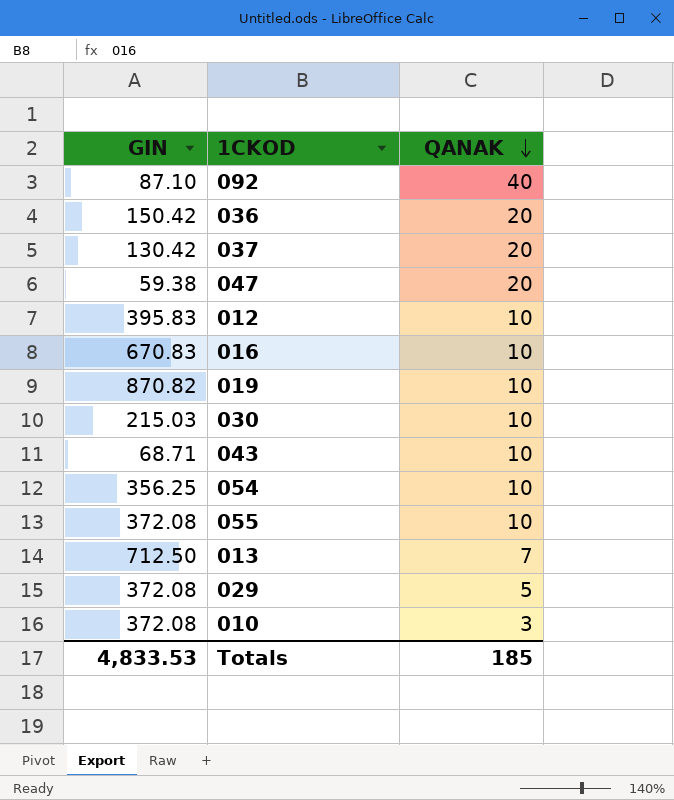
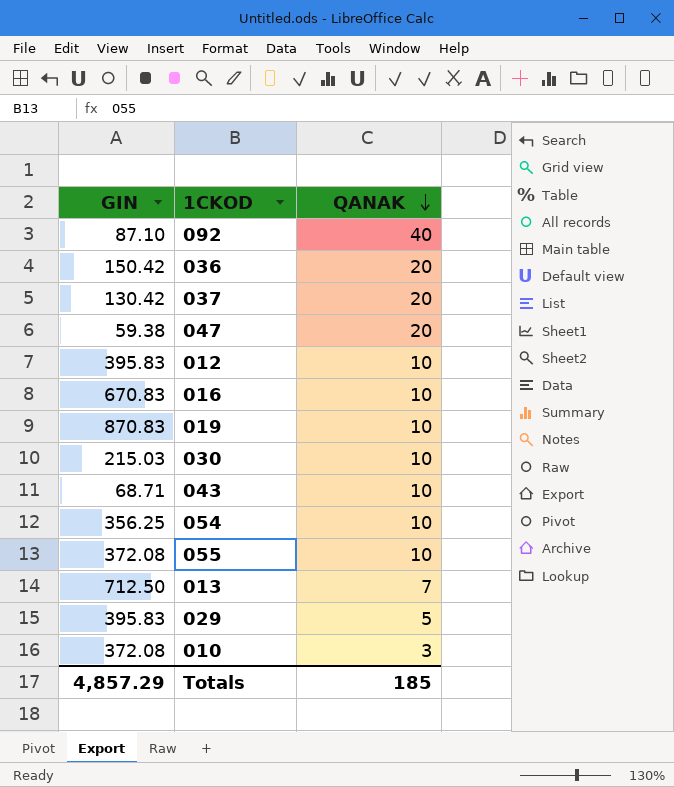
019 | GIN: 870.82 -> 870.83
029 | GIN: 372.08 -> 395.83
Totals | GIN: 4,833.53 -> 4,857.29

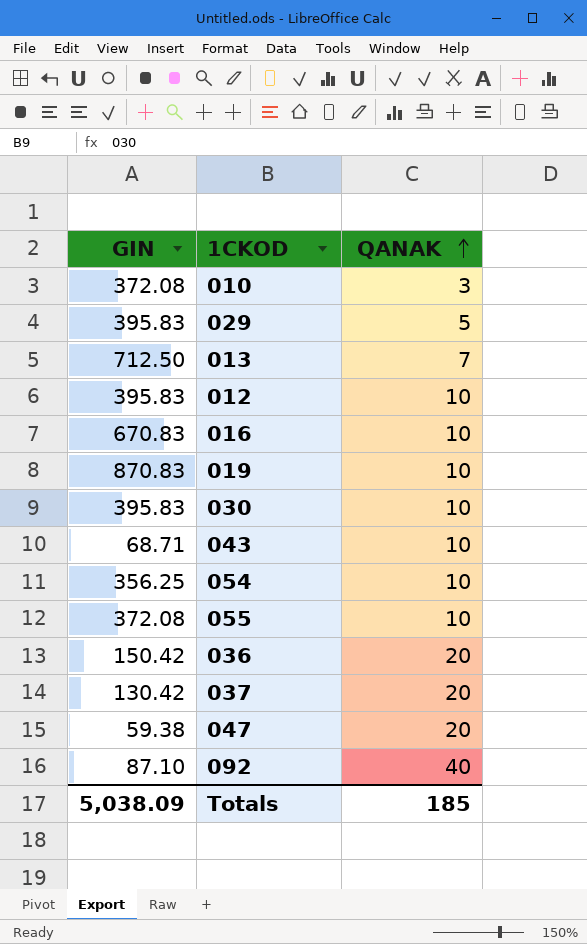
row order: QANAK descending -> QANAK ascending
030 | GIN: 215.03 -> 395.83
Totals | GIN: 4,857.29 -> 5,038.09

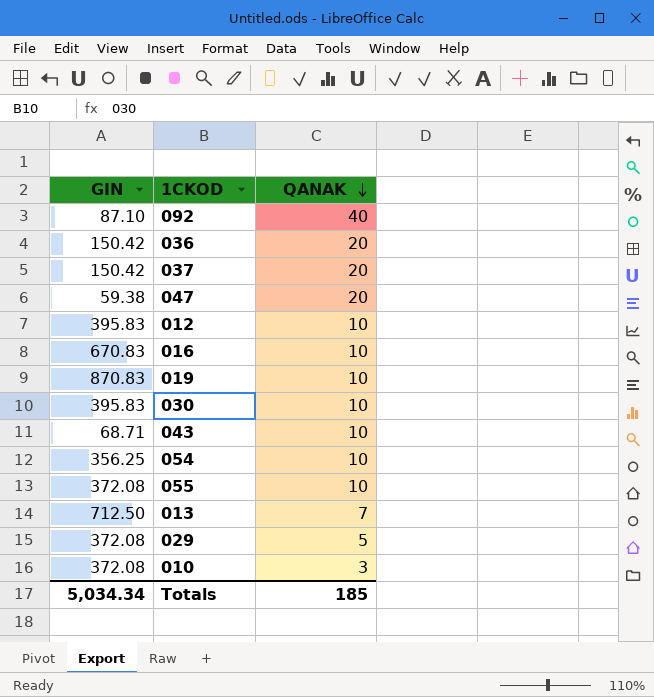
row order: QANAK ascending -> QANAK descending
037 | GIN: 130.42 -> 150.42
029 | GIN: 395.83 -> 372.08
Totals | GIN: 5,038.09 -> 5,034.34

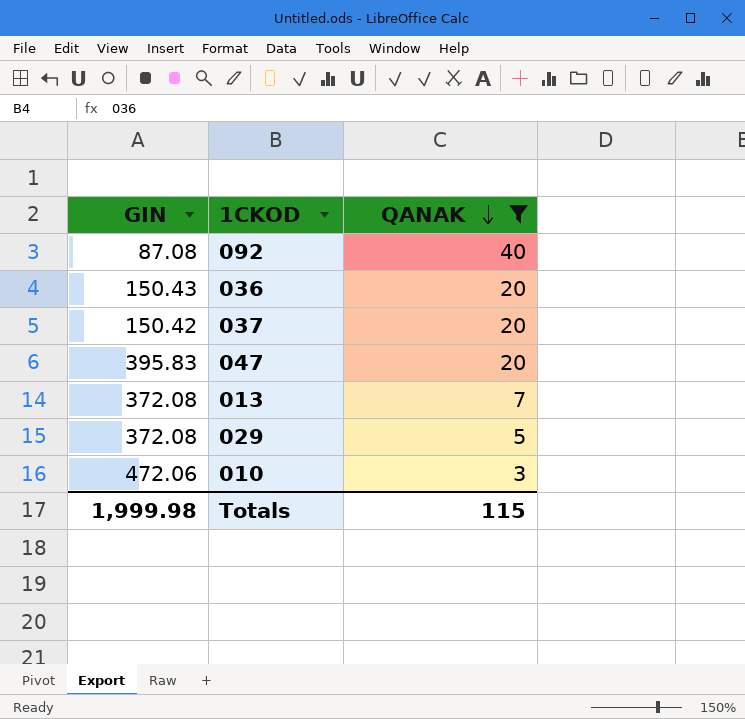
filter: none -> QANAK != 10
092 | GIN: 87.10 -> 87.08
036 | GIN: 150.42 -> 150.43
047 | GIN: 59.38 -> 395.83
013 | GIN: 712.50 -> 372.08
010 | GIN: 372.08 -> 472.06
Totals | GIN: 5,034.34 -> 1,999.98
Totals | QANAK: 185 -> 115

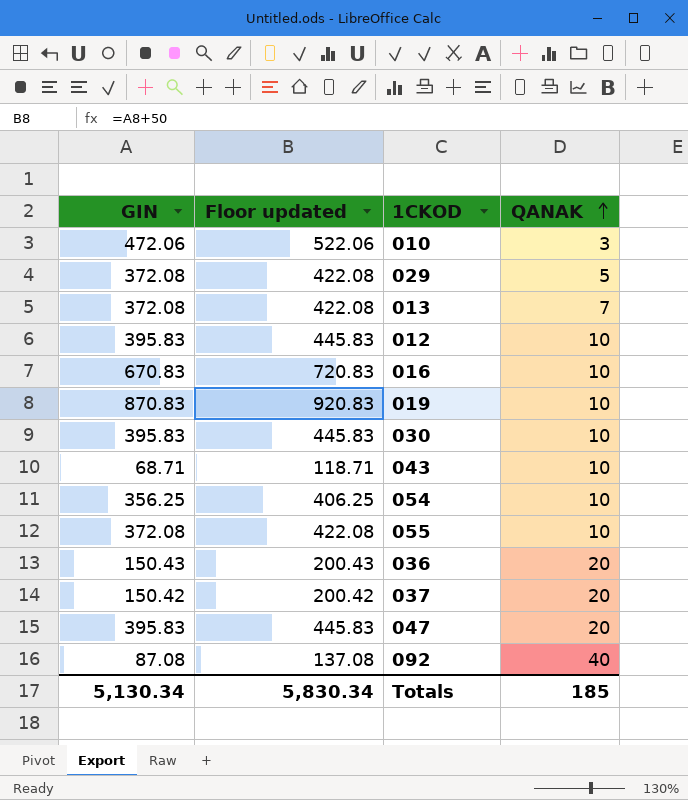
filter: QANAK != 10 -> none
row order: QANAK descending -> QANAK ascending
column Floor updated | formula: none -> [GIN] + 50
Totals | GIN: 1,999.98 -> 5,130.34
Totals | QANAK: 115 -> 185

